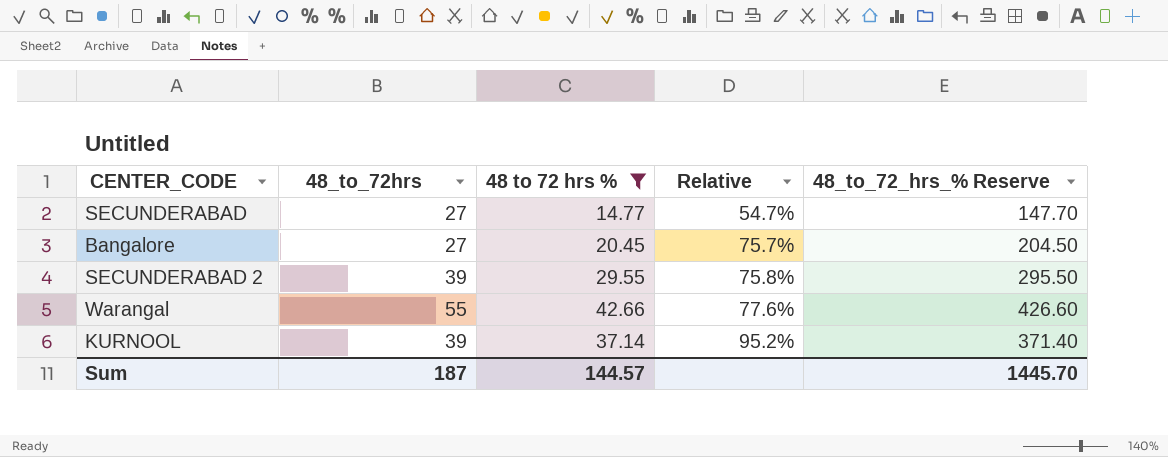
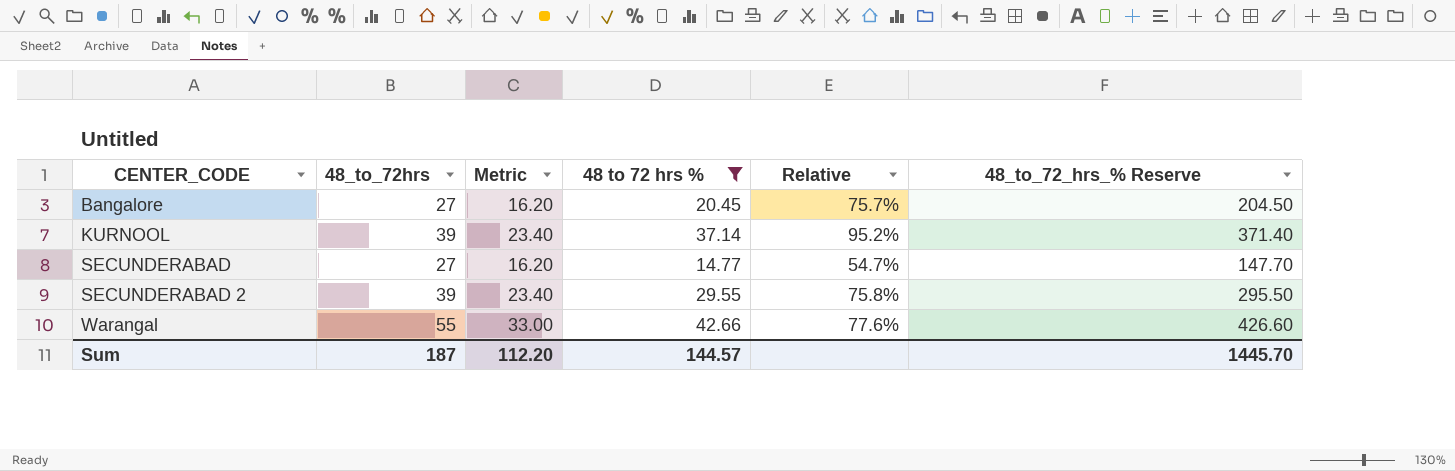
row order: Relative ascending -> CENTER_CODE ascending
column Metric | formula: none -> [48_to_72hrs] * 0.6

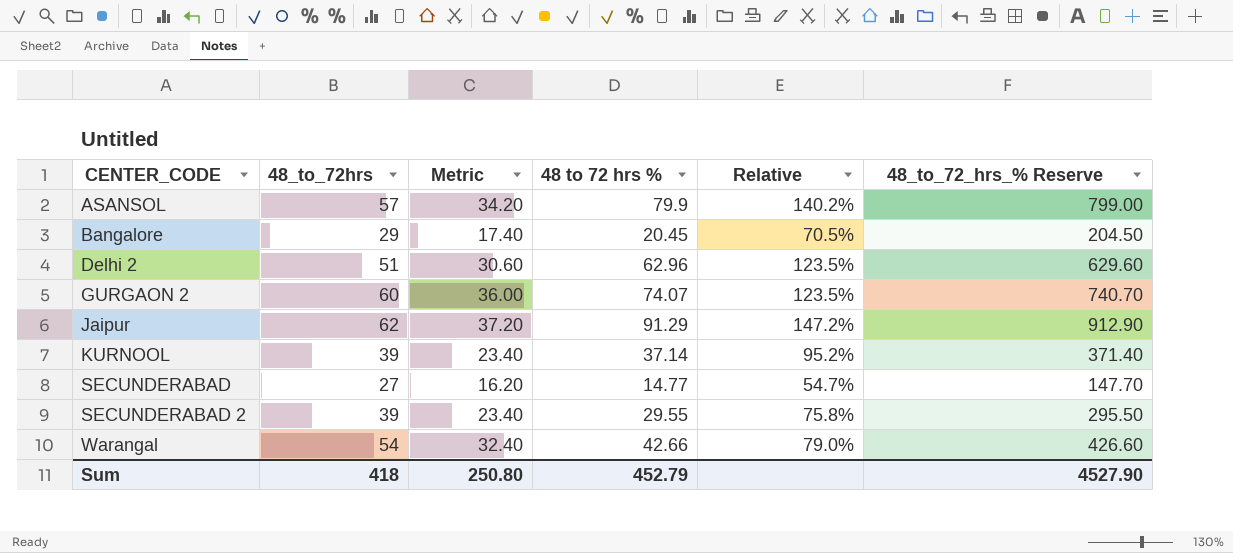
filter: 48 to 72 hrs % <= 42.66 -> none
Bangalore | 48_to_72hrs: 27 -> 29
Bangalore | Metric: 16.20 -> 17.40
Bangalore | Relative: 75.7% -> 70.5%
Warangal | 48_to_72hrs: 55 -> 54
Warangal | Metric: 33.00 -> 32.40
Warangal | Relative: 77.6% -> 79.0%
Sum | 48_to_72hrs: 187 -> 418
Sum | Metric: 112.20 -> 250.80
Sum | 48 to 72 hrs %: 144.57 -> 452.79
Sum | 48_to_72_hrs_% Reserve: 1445.70 -> 4527.90

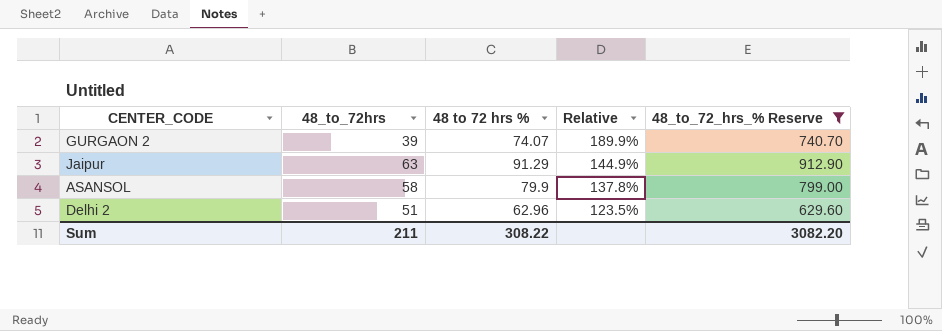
filter: none -> 48_to_72_hrs_% Reserve >= 629.60
row order: CENTER_CODE ascending -> Relative descending
column Metric | formula: [48_to_72hrs] * 0.6 -> none
GURGAON 2 | 48_to_72hrs: 60 -> 39
GURGAON 2 | Relative: 123.5% -> 189.9%
Jaipur | 48_to_72hrs: 62 -> 63
Jaipur | Relative: 147.2% -> 144.9%
ASANSOL | 48_to_72hrs: 57 -> 58
ASANSOL | Relative: 140.2% -> 137.8%
Sum | 48_to_72hrs: 418 -> 211
Sum | 48 to 72 hrs %: 452.79 -> 308.22
Sum | 48_to_72_hrs_% Reserve: 4527.90 -> 3082.20

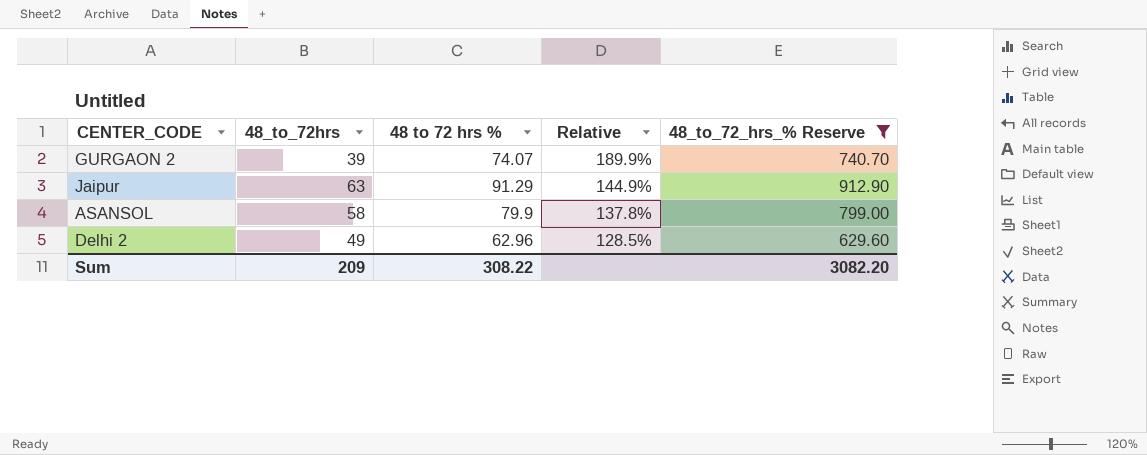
Delhi 2 | 48_to_72hrs: 51 -> 49
Delhi 2 | Relative: 123.5% -> 128.5%
Sum | 48_to_72hrs: 211 -> 209

